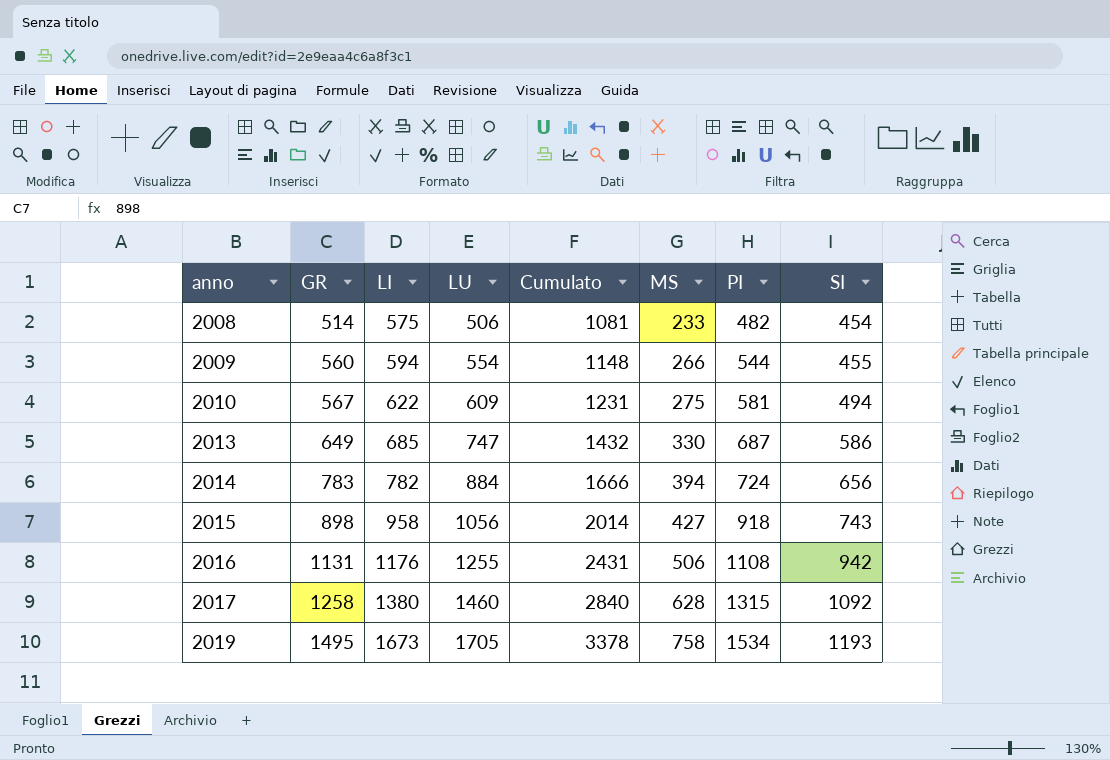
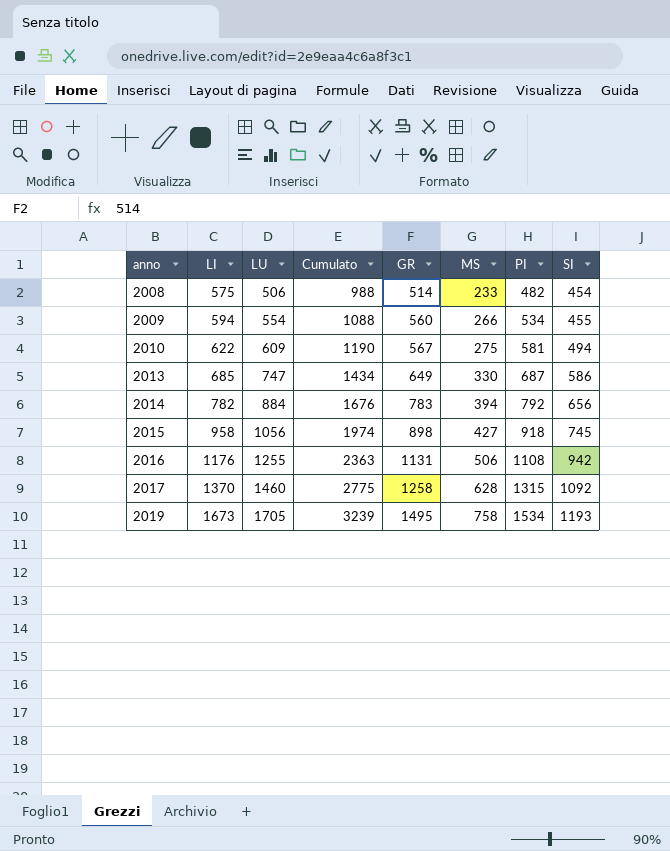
column Cumulato | formula: [LI] + [LU] -> [LU] + [PI]
column GR | position: 2 -> 5
2009 | PI: 544 -> 534
2014 | PI: 724 -> 792
2015 | SI: 743 -> 745
2017 | LI: 1380 -> 1370

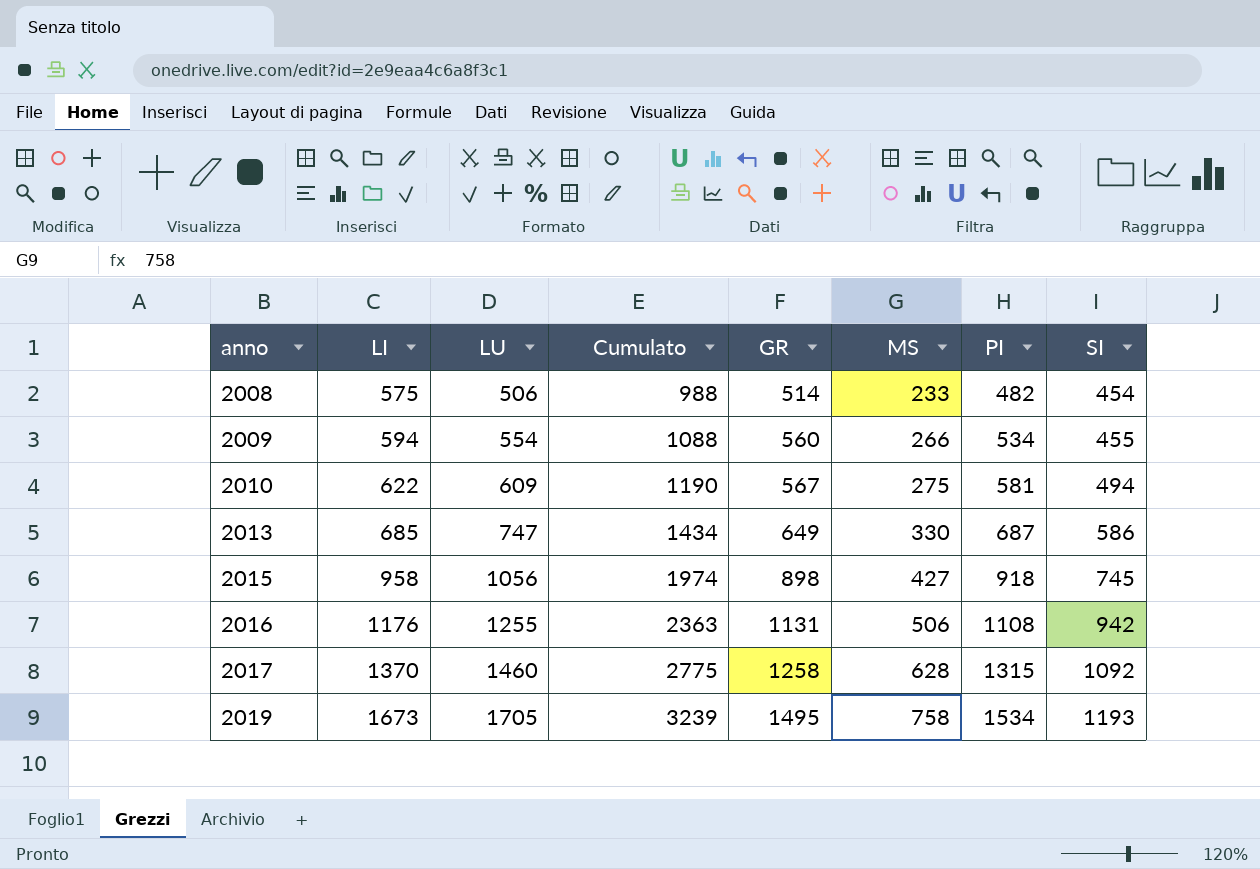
row 2014: 782 | 884 | 1676 | 783 | 394 | 792 | 656 -> none

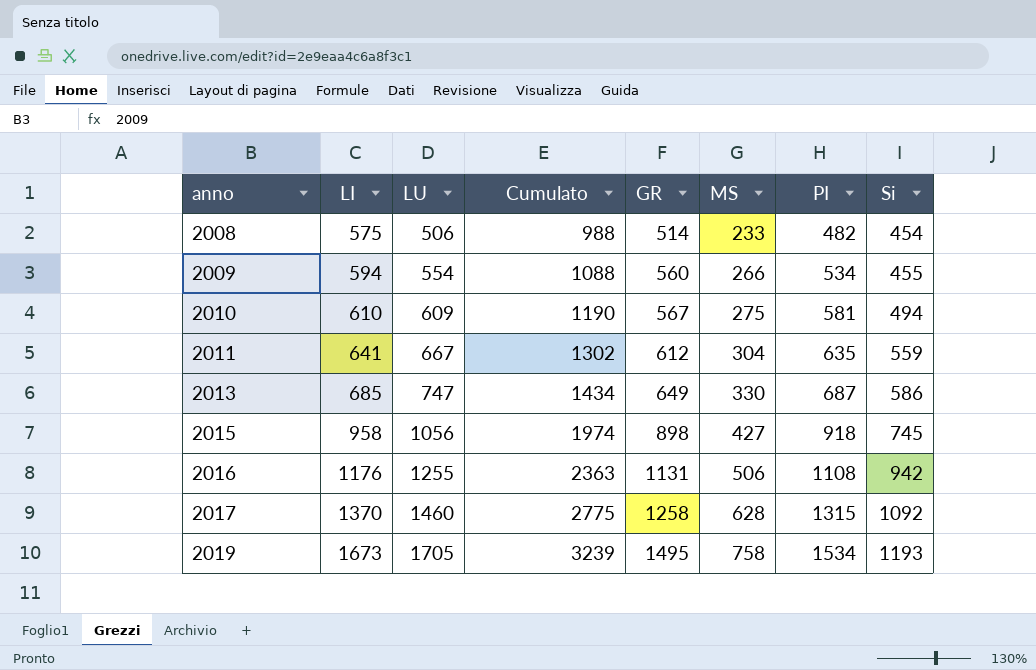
column name: SI -> Si
2010 | LI: 622 -> 610
row 2011: none -> 641 | 667 | 1302 | 612 | 304 | 635 | 559

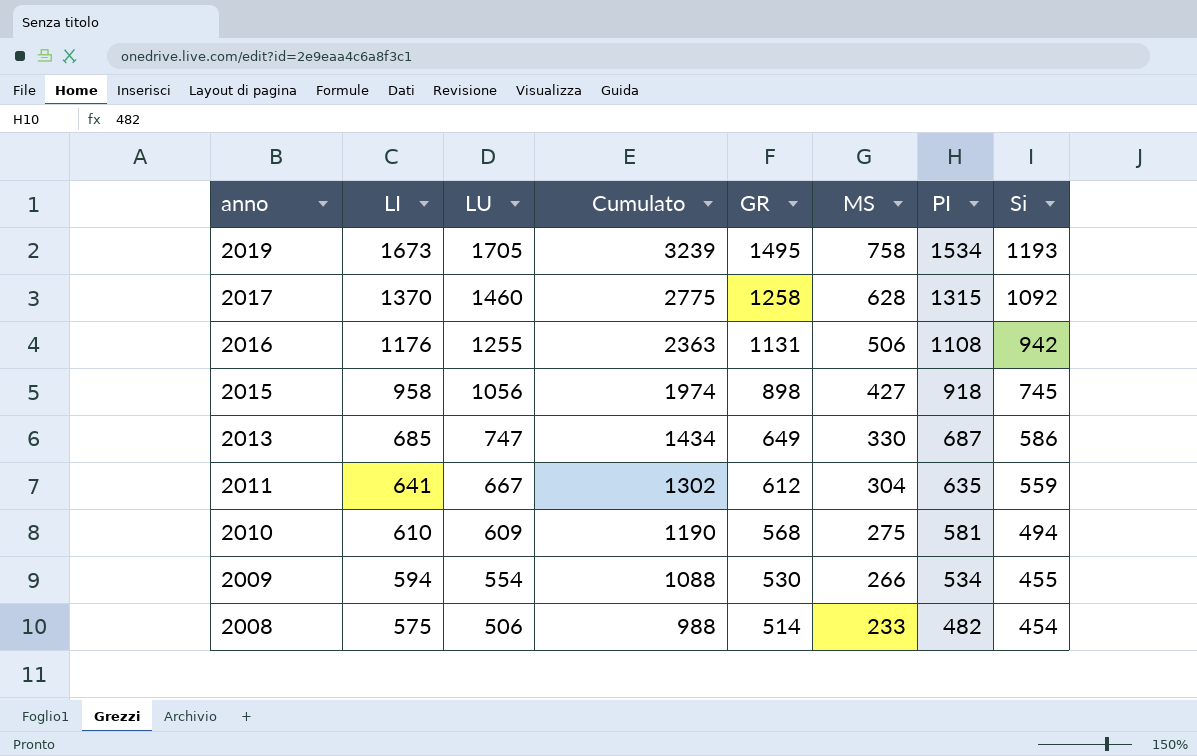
row order: anno ascending -> anno descending
2010 | GR: 567 -> 568
2009 | GR: 560 -> 530

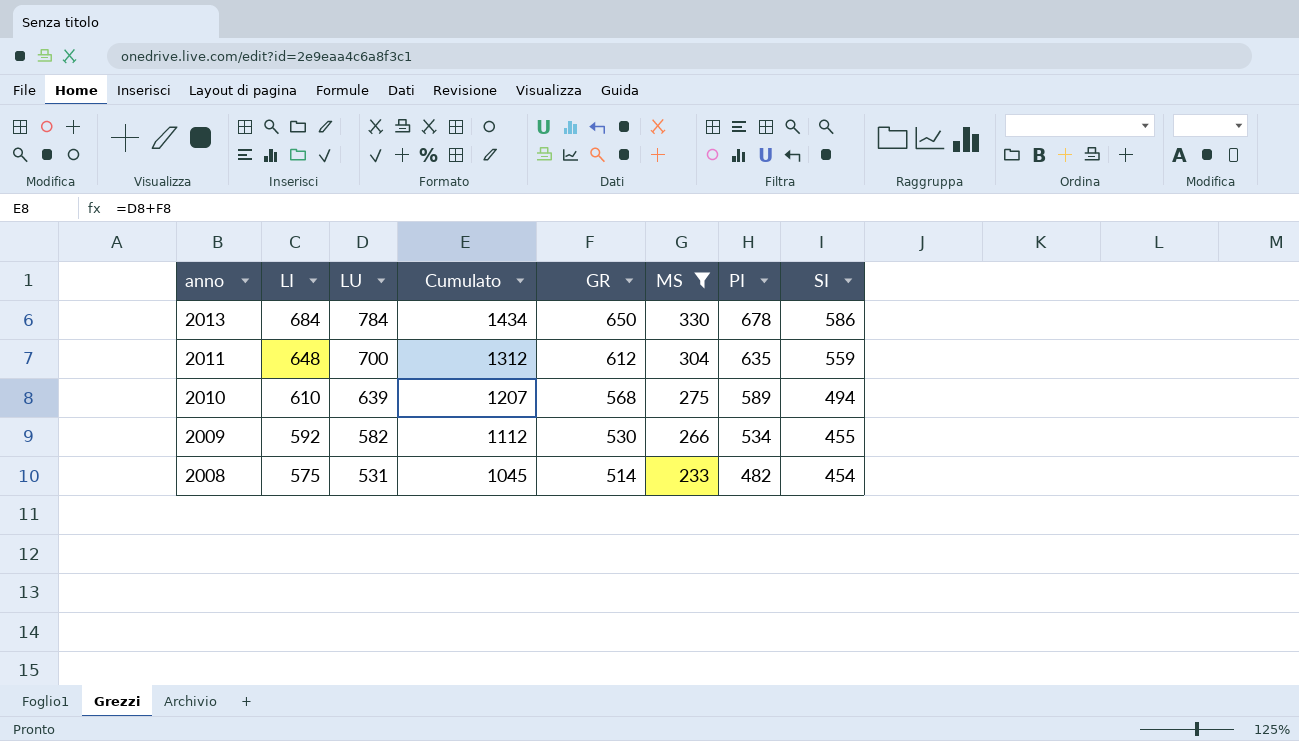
filter: none -> MS <= 330
column Cumulato | formula: [LU] + [PI] -> [LU] + [GR]
column name: Si -> SI
2013 | LI: 685 -> 684
2013 | LU: 747 -> 784
2013 | GR: 649 -> 650
2013 | PI: 687 -> 678
2011 | LI: 641 -> 648
2011 | LU: 667 -> 700
2010 | LU: 609 -> 639
2010 | PI: 581 -> 589
2009 | LI: 594 -> 592
2009 | LU: 554 -> 582
2008 | LU: 506 -> 531

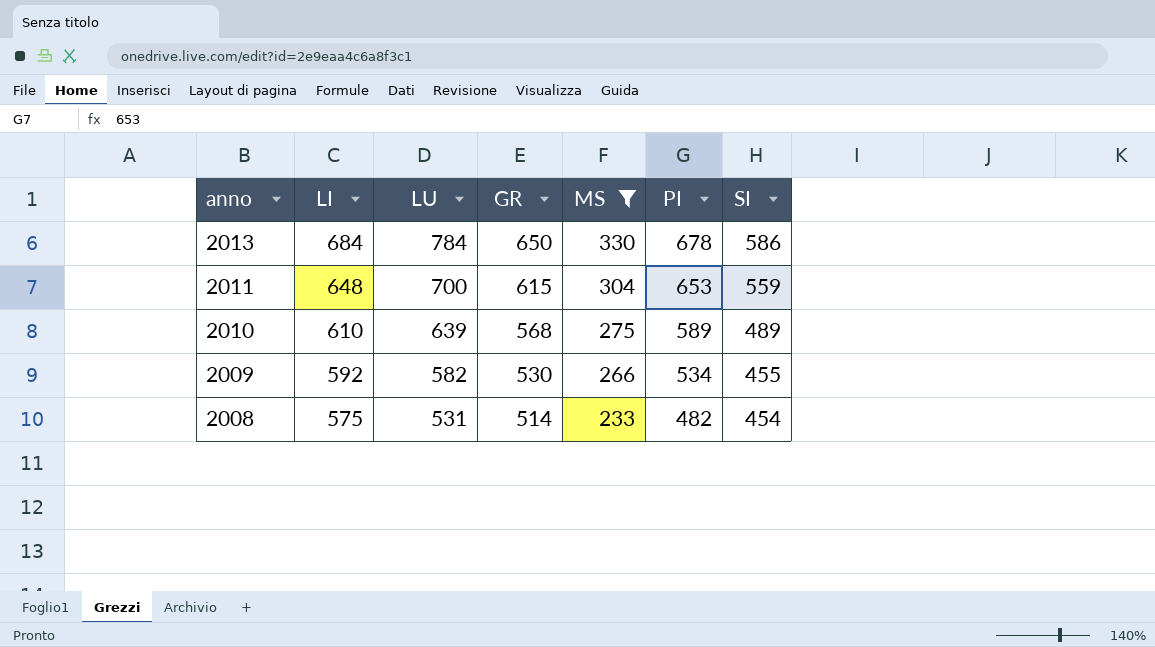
column Cumulato | formula: [LU] + [GR] -> none
2011 | GR: 612 -> 615
2011 | PI: 635 -> 653
2010 | SI: 494 -> 489

